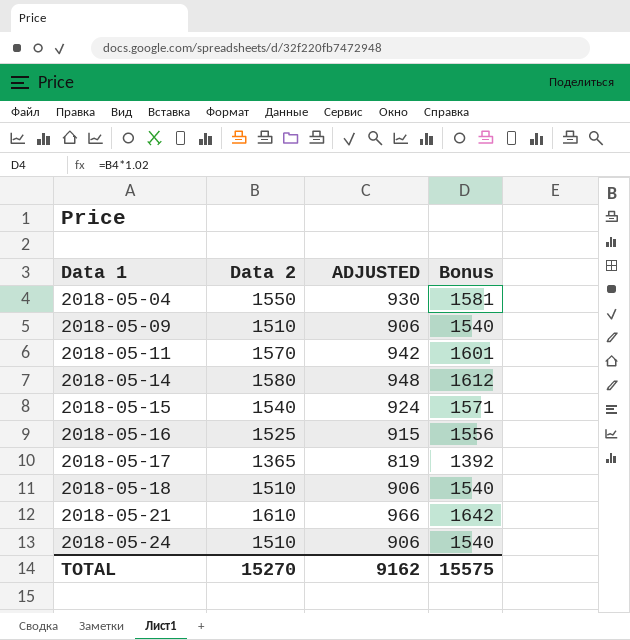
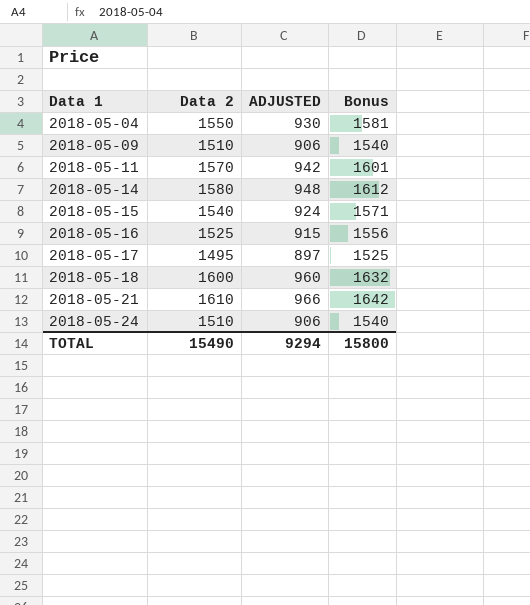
2018-05-17 | Data 2: 1365 -> 1495
2018-05-17 | ADJUSTED: 819 -> 897
2018-05-17 | Bonus: 1392 -> 1525
2018-05-18 | Data 2: 1510 -> 1600
2018-05-18 | ADJUSTED: 906 -> 960
2018-05-18 | Bonus: 1540 -> 1632
TOTAL | Data 2: 15270 -> 15490
TOTAL | ADJUSTED: 9162 -> 9294
TOTAL | Bonus: 15575 -> 15800

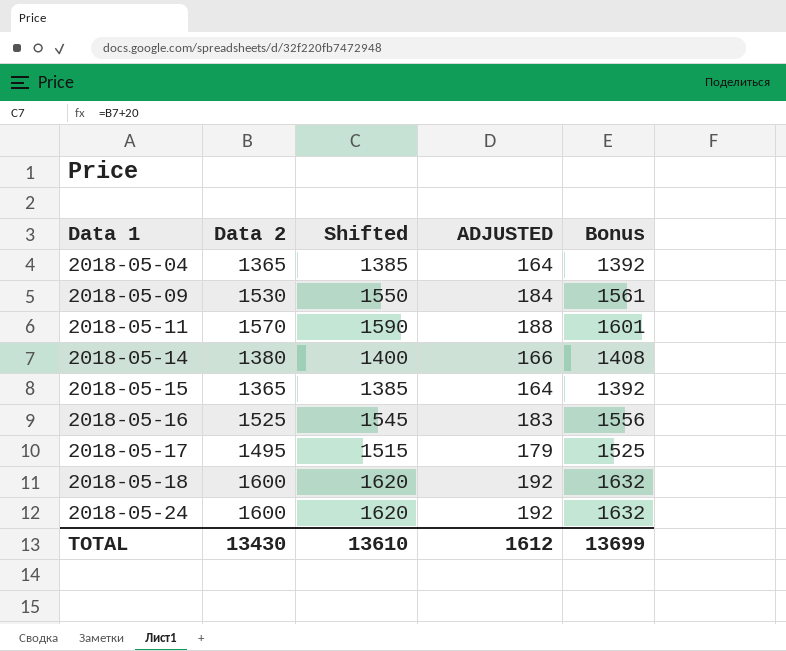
column Shifted | formula: none -> [Data 2] + 20
column ADJUSTED | formula: [Data 2] * 0.6 -> [Data 2] * 0.12
row 2018-05-21: 1610 | 966 | 1642 -> none
2018-05-04 | Data 2: 1550 -> 1365
2018-05-04 | Bonus: 1581 -> 1392
2018-05-09 | Data 2: 1510 -> 1530
2018-05-09 | Bonus: 1540 -> 1561
2018-05-14 | Data 2: 1580 -> 1380
2018-05-14 | Bonus: 1612 -> 1408
2018-05-15 | Data 2: 1540 -> 1365
2018-05-15 | Bonus: 1571 -> 1392
2018-05-24 | Data 2: 1510 -> 1600
2018-05-24 | Bonus: 1540 -> 1632
TOTAL | Data 2: 15490 -> 13430
TOTAL | ADJUSTED: 9294 -> 1612
TOTAL | Bonus: 15800 -> 13699

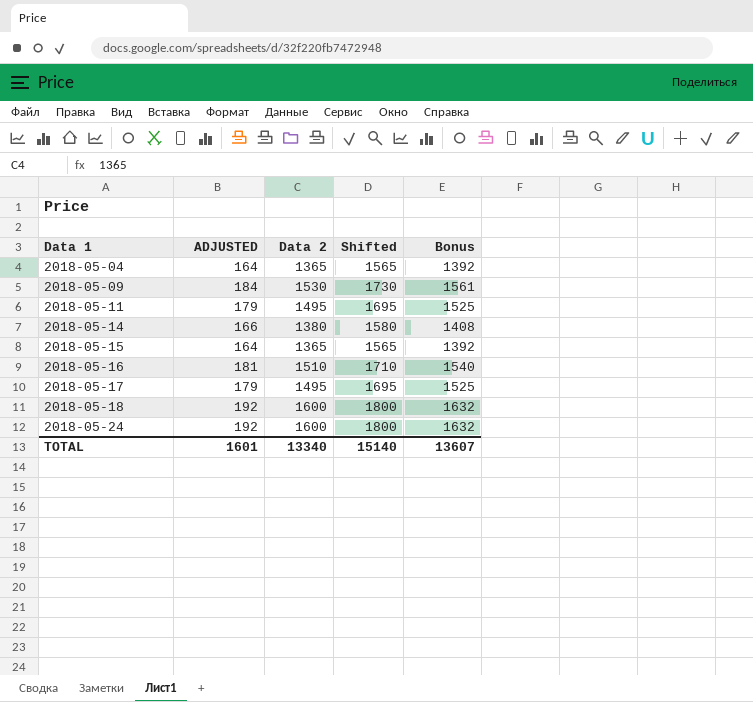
column ADJUSTED | position: 4 -> 2
column Shifted | formula: [Data 2] + 20 -> [Data 2] + 200
2018-05-11 | ADJUSTED: 188 -> 179
2018-05-11 | Data 2: 1570 -> 1495
2018-05-11 | Bonus: 1601 -> 1525
2018-05-16 | ADJUSTED: 183 -> 181
2018-05-16 | Data 2: 1525 -> 1510
2018-05-16 | Bonus: 1556 -> 1540
TOTAL | ADJUSTED: 1612 -> 1601
TOTAL | Data 2: 13430 -> 13340
TOTAL | Shifted: 13610 -> 15140
TOTAL | Bonus: 13699 -> 13607

